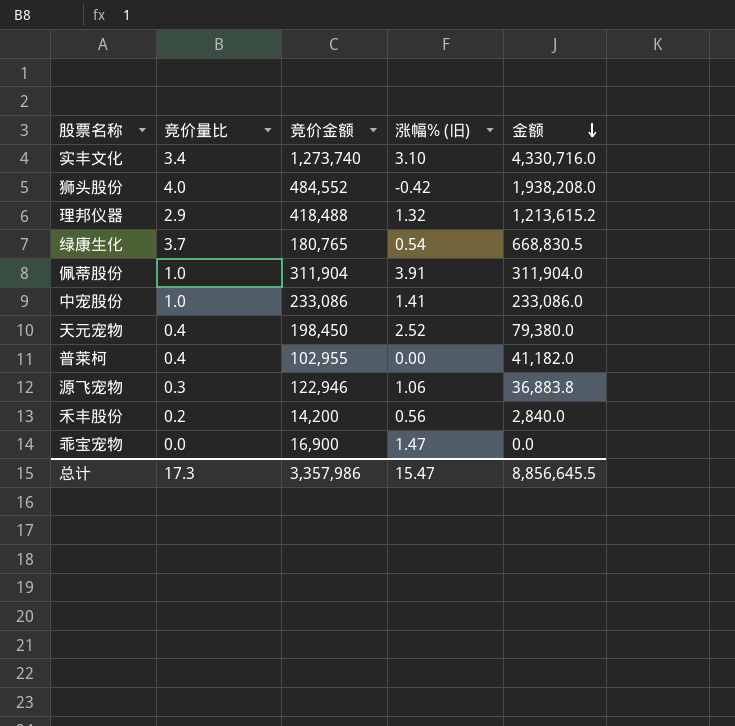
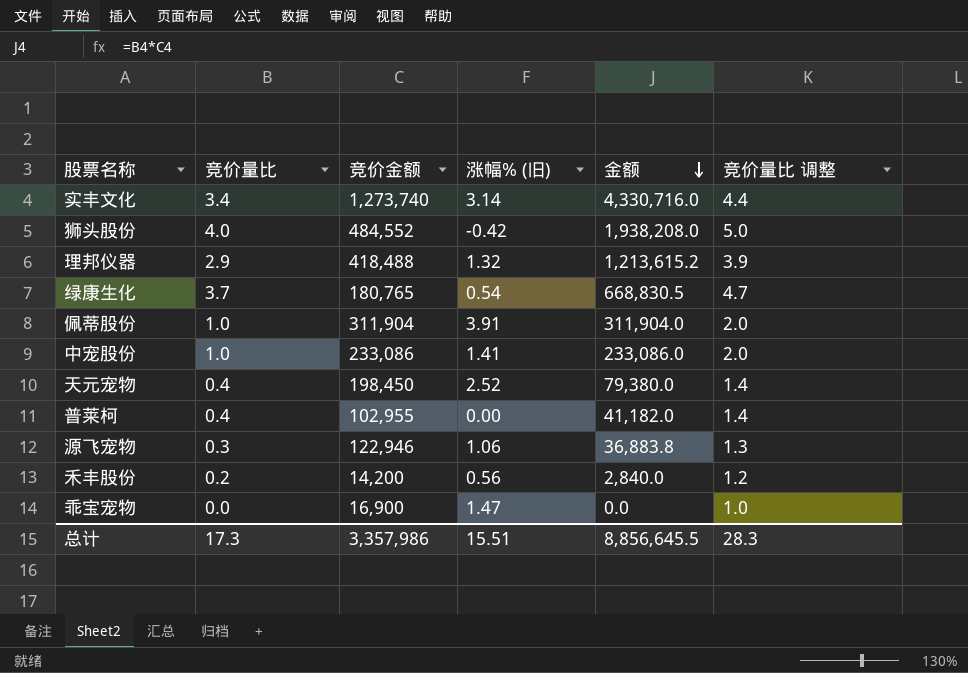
column 竞价量比 调整 | formula: none -> [竞价量比] + 1
实丰文化 | 涨幅% (旧): 3.10 -> 3.14
总计 | 涨幅% (旧): 15.47 -> 15.51

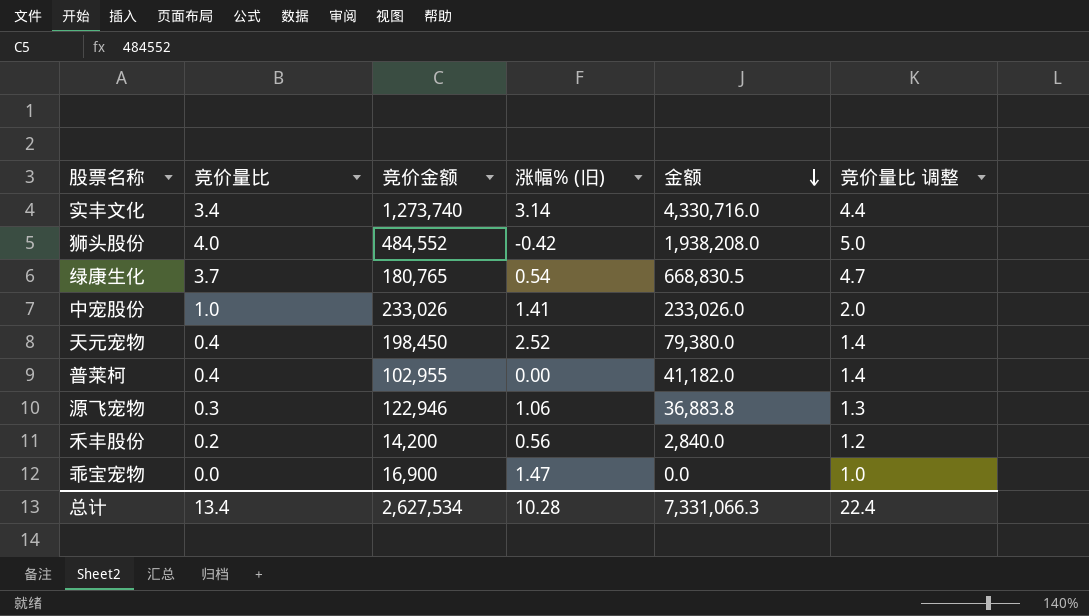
row 理邦仪器: 2.9 | 418,488 | 1.32 | 1,213,615.2 | 3.9 -> none
row 佩蒂股份: 1.0 | 311,904 | 3.91 | 311,904.0 | 2.0 -> none
中宠股份 | 竞价金额: 233,086 -> 233,026
中宠股份 | 金额: 233,086.0 -> 233,026.0
总计 | 竞价量比: 17.3 -> 13.4
总计 | 竞价金额: 3,357,986 -> 2,627,534
总计 | 涨幅% (旧): 15.51 -> 10.28
总计 | 金额: 8,856,645.5 -> 7,331,066.3
总计 | 竞价量比 调整: 28.3 -> 22.4

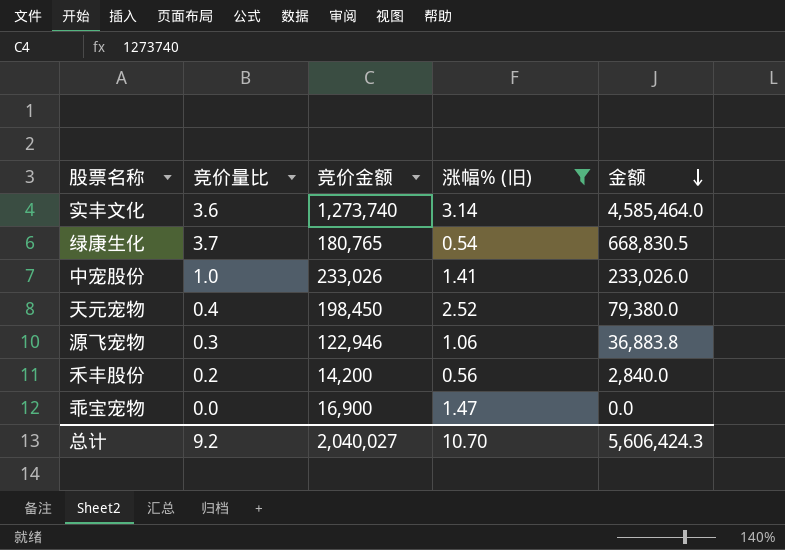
filter: none -> 涨幅% (旧) >= 0.54
column 竞价量比 调整 | formula: [竞价量比] + 1 -> none
实丰文化 | 竞价量比: 3.4 -> 3.6
实丰文化 | 金额: 4,330,716.0 -> 4,585,464.0
总计 | 竞价量比: 13.4 -> 9.2
总计 | 竞价金额: 2,627,534 -> 2,040,027
总计 | 涨幅% (旧): 10.28 -> 10.70
总计 | 金额: 7,331,066.3 -> 5,606,424.3

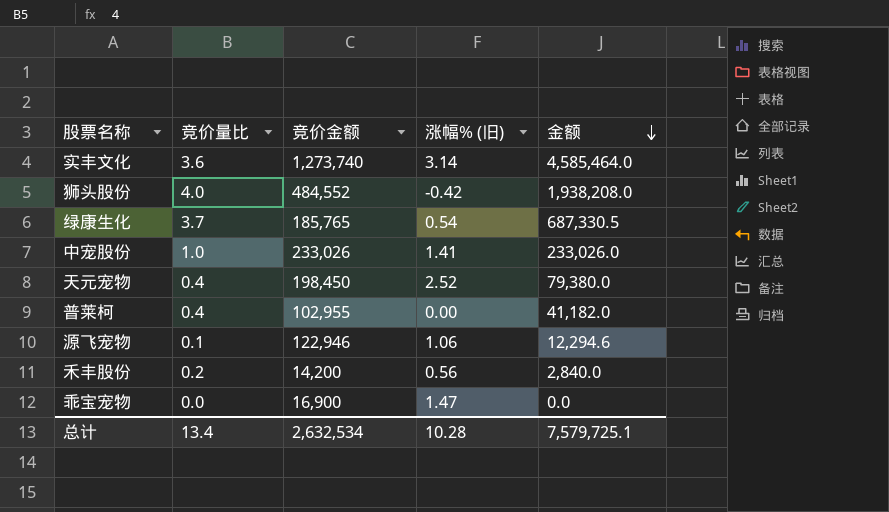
filter: 涨幅% (旧) >= 0.54 -> none
绿康生化 | 竞价金额: 180,765 -> 185,765
绿康生化 | 金额: 668,830.5 -> 687,330.5
源飞宠物 | 竞价量比: 0.3 -> 0.1
源飞宠物 | 金额: 36,883.8 -> 12,294.6
总计 | 竞价量比: 9.2 -> 13.4
总计 | 竞价金额: 2,040,027 -> 2,632,534
总计 | 涨幅% (旧): 10.70 -> 10.28
总计 | 金额: 5,606,424.3 -> 7,579,725.1

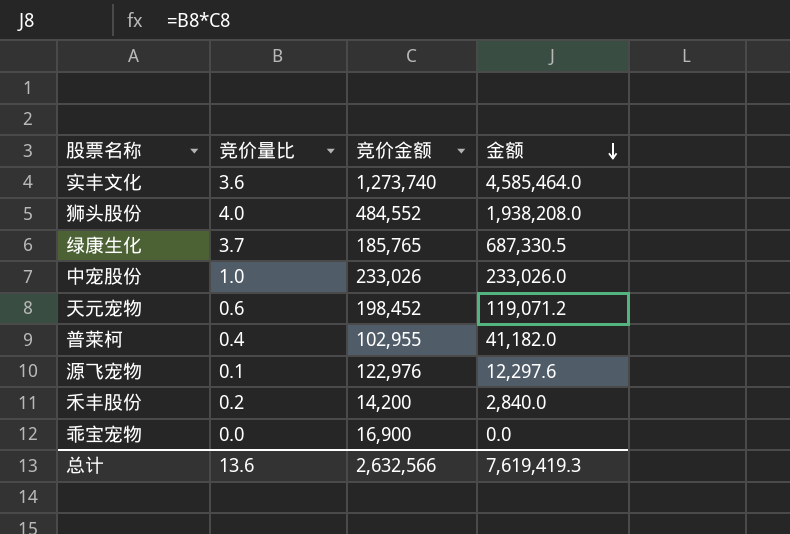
column 涨幅% (旧) | position: 4 -> none
天元宠物 | 竞价量比: 0.4 -> 0.6
天元宠物 | 竞价金额: 198,450 -> 198,452
天元宠物 | 金额: 79,380.0 -> 119,071.2
源飞宠物 | 竞价金额: 122,946 -> 122,976
源飞宠物 | 金额: 12,294.6 -> 12,297.6
总计 | 竞价量比: 13.4 -> 13.6
总计 | 竞价金额: 2,632,534 -> 2,632,566
总计 | 金额: 7,579,725.1 -> 7,619,419.3

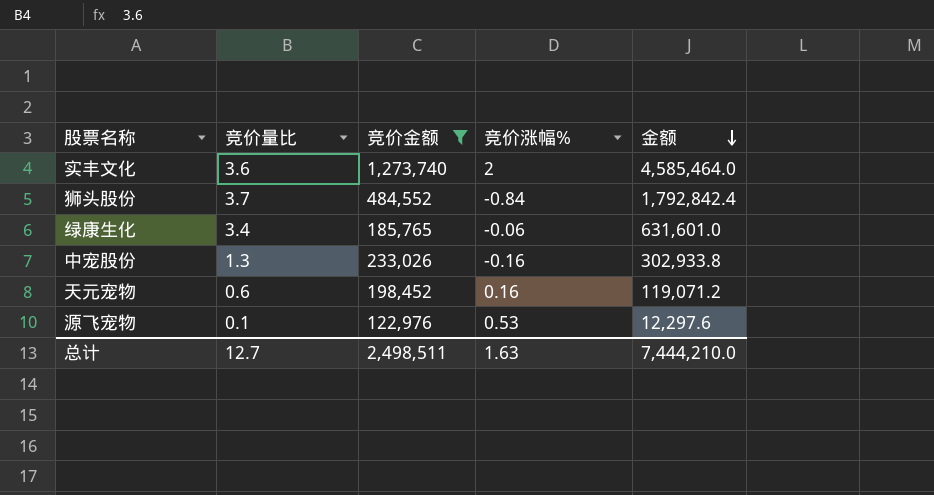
filter: none -> 竞价金额 >= 122,976
column 竞价涨幅% | position: none -> 4
狮头股份 | 竞价量比: 4.0 -> 3.7
狮头股份 | 金额: 1,938,208.0 -> 1,792,842.4
绿康生化 | 竞价量比: 3.7 -> 3.4
绿康生化 | 金额: 687,330.5 -> 631,601.0
中宠股份 | 竞价量比: 1.0 -> 1.3
中宠股份 | 金额: 233,026.0 -> 302,933.8
总计 | 竞价量比: 13.6 -> 12.7
总计 | 竞价金额: 2,632,566 -> 2,498,511
总计 | 金额: 7,619,419.3 -> 7,444,210.0

